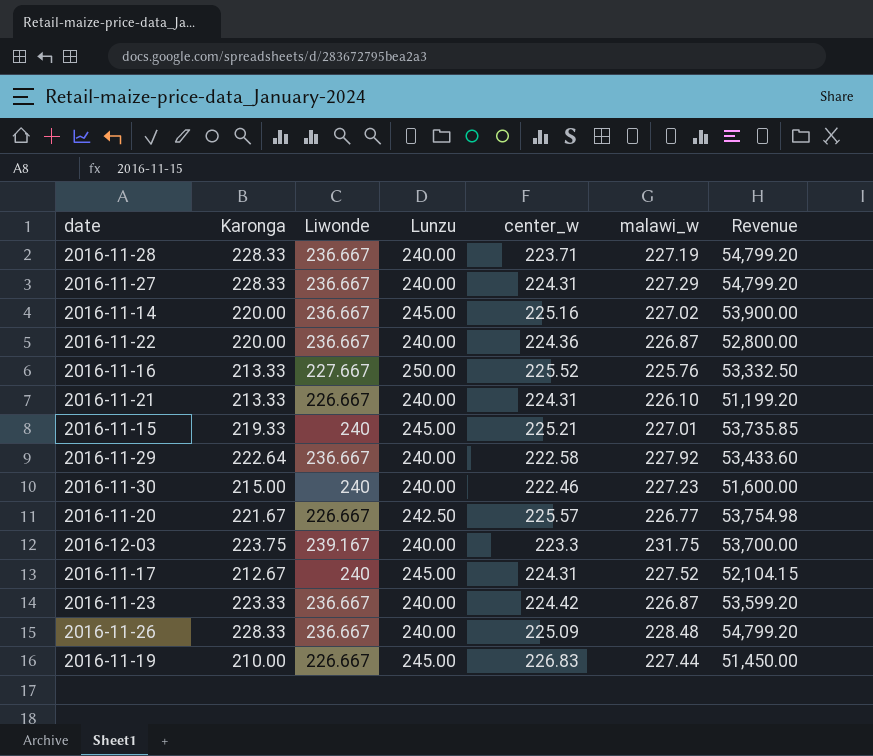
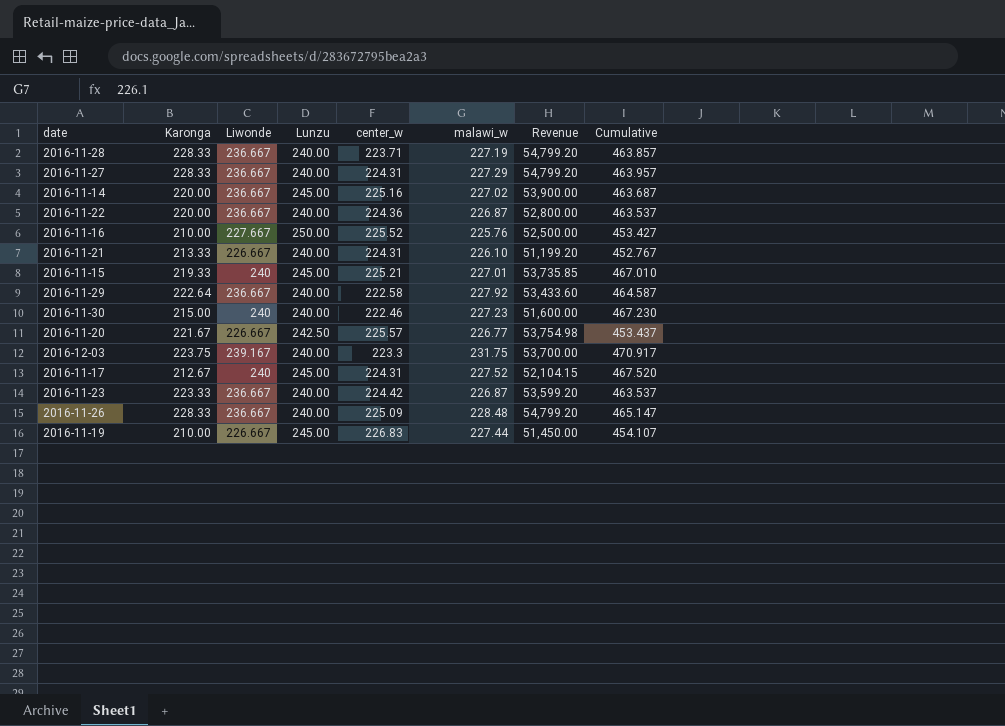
column Cumulative | formula: none -> [Liwonde] + [malawi_w]
2016-11-16 | Karonga: 213.33 -> 210.00
2016-11-16 | Revenue: 53,332.50 -> 52,500.00

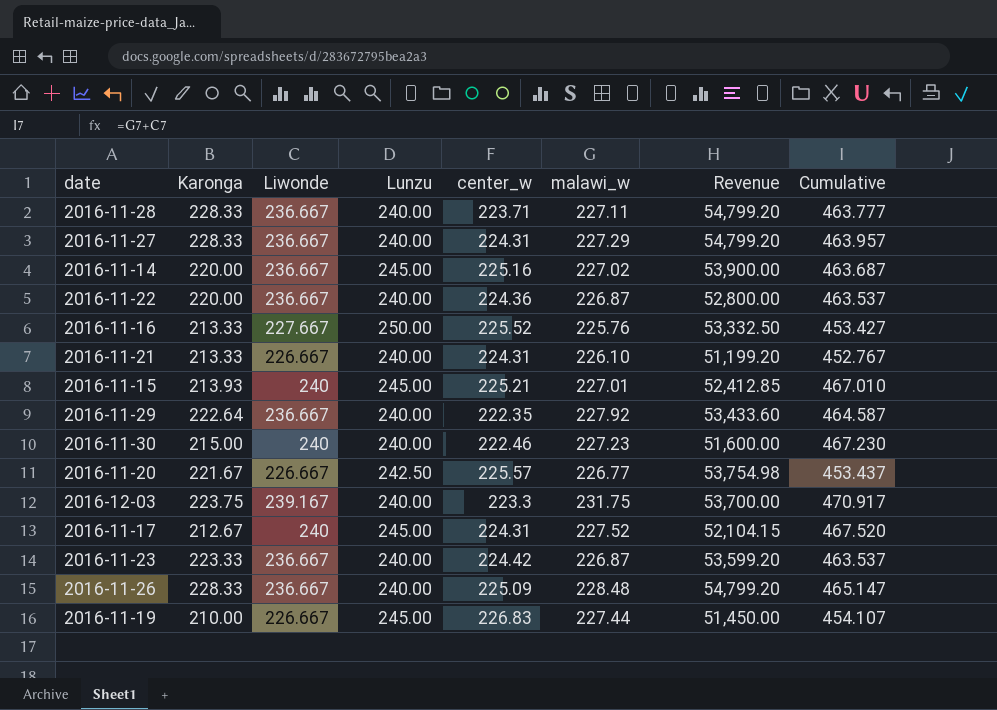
2016-11-28 | malawi_w: 227.19 -> 227.11
2016-11-28 | Cumulative: 463.857 -> 463.777
2016-11-16 | Karonga: 210.00 -> 213.33
2016-11-16 | Revenue: 52,500.00 -> 53,332.50
2016-11-15 | Karonga: 219.33 -> 213.93
2016-11-15 | Revenue: 53,735.85 -> 52,412.85
2016-11-29 | center_w: 222.58 -> 222.35

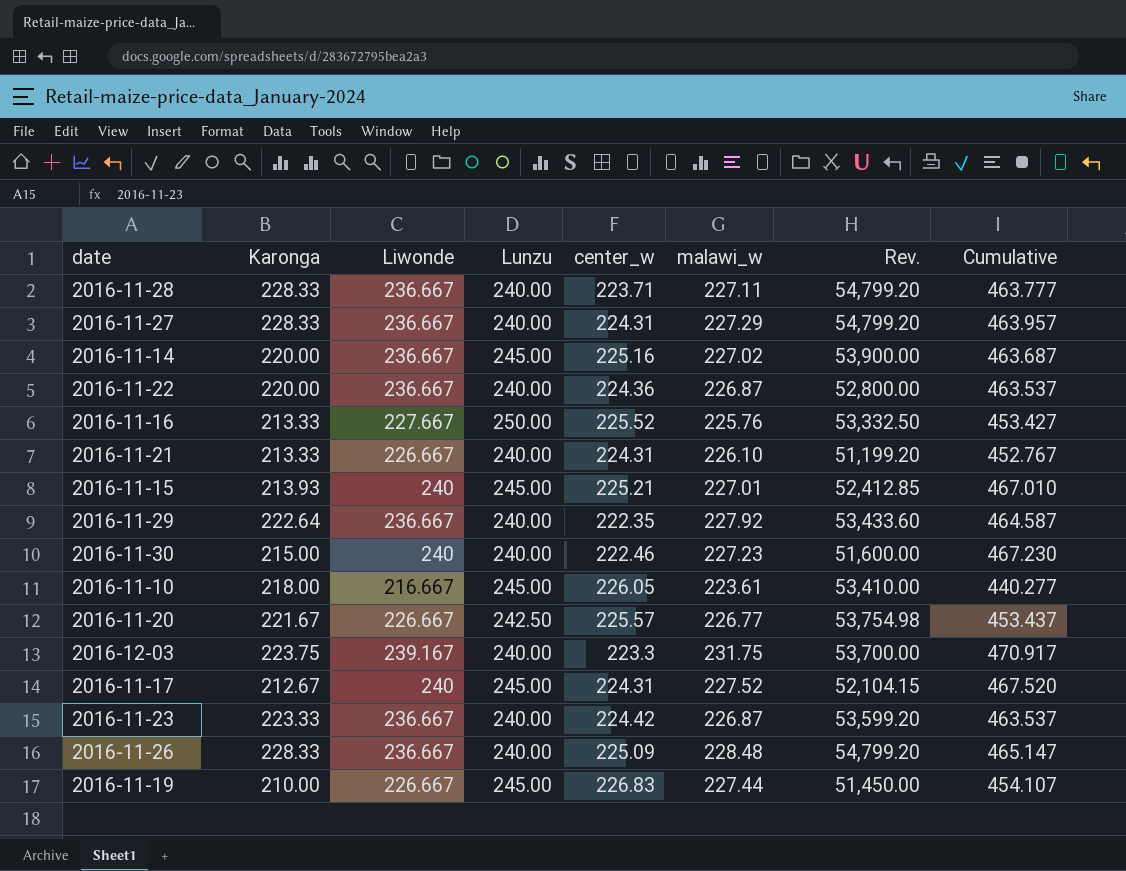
column name: Revenue -> Rev.
row 2016-11-10: none -> 218.00 | 216.667 | 245.00 | 226.05 | 223.61 | 53,410.00 | 440.277

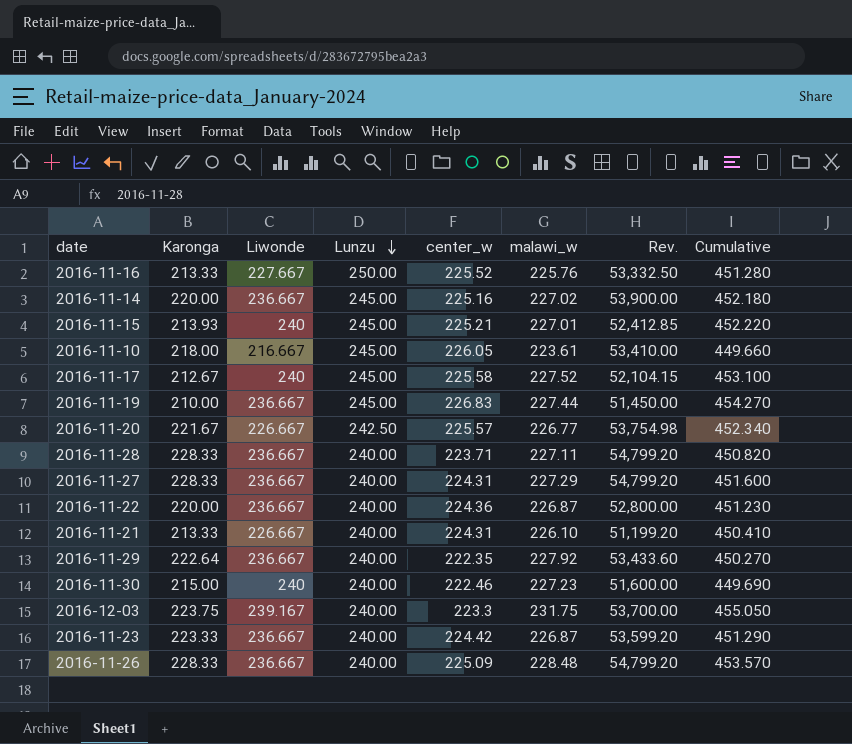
row order: none -> Lunzu descending
column Cumulative | formula: [Liwonde] + [malawi_w] -> [center_w] + [malawi_w]
2016-11-17 | center_w: 224.31 -> 225.58
2016-11-19 | Liwonde: 226.667 -> 236.667

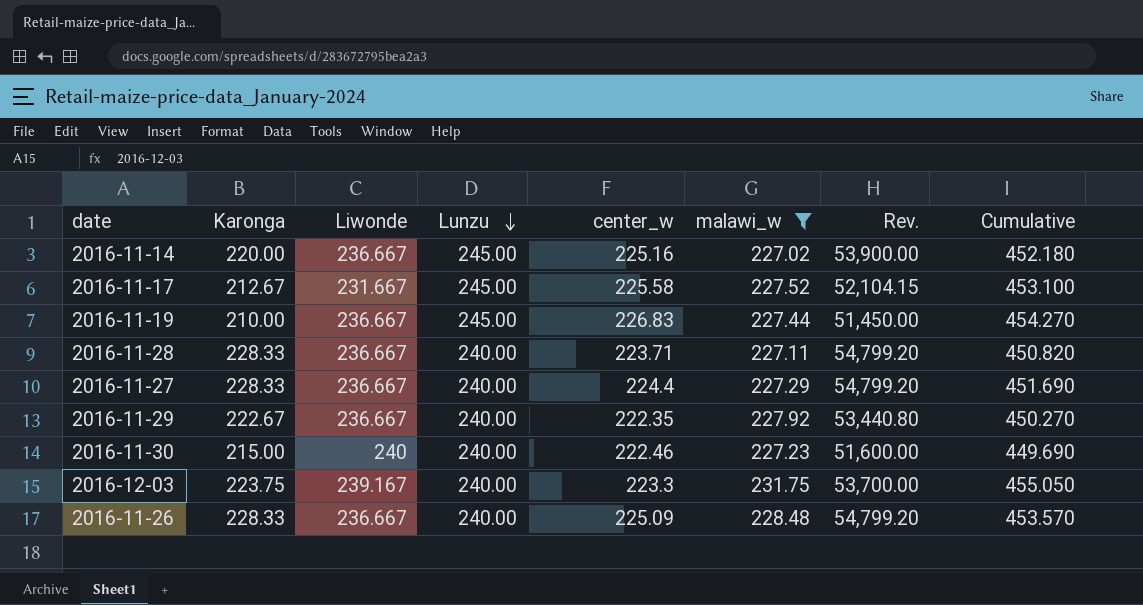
filter: none -> malawi_w >= 227.02
2016-11-17 | Liwonde: 240 -> 231.667
2016-11-27 | center_w: 224.31 -> 224.4
2016-11-27 | Cumulative: 451.600 -> 451.690
2016-11-29 | Karonga: 222.64 -> 222.67
2016-11-29 | Rev.: 53,433.60 -> 53,440.80

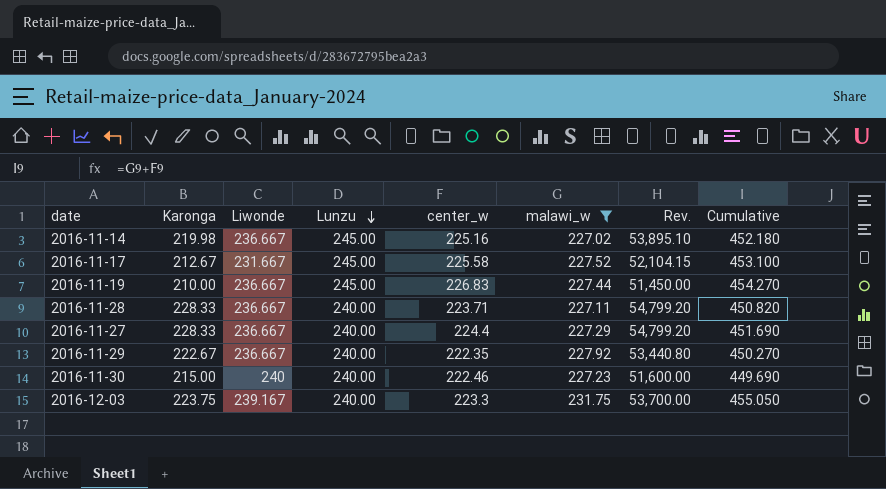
row 2016-11-26: 228.33 | 236.667 | 240.00 | 225.09 | 228.48 | 54,799.20 | 453.570 -> none
2016-11-14 | Karonga: 220.00 -> 219.98
2016-11-14 | Rev.: 53,900.00 -> 53,895.10

